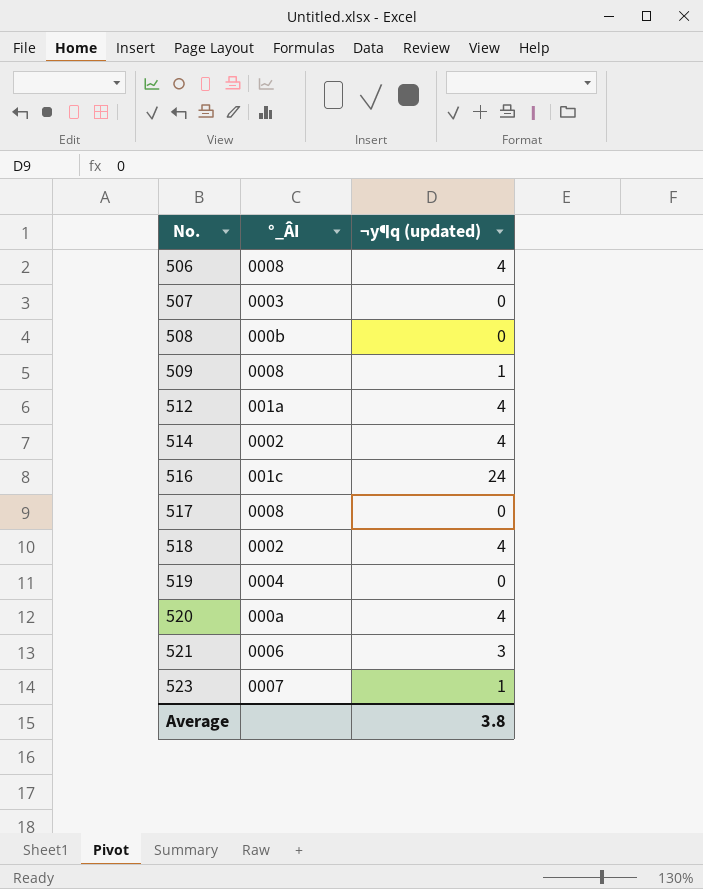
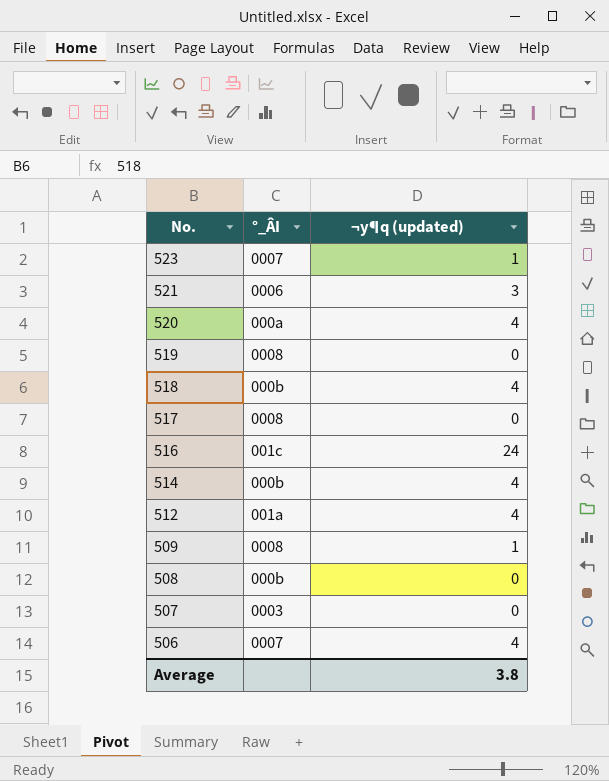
row order: No. ascending -> No. descending
519 | °_ÂI: 0004 -> 0008
518 | °_ÂI: 0002 -> 000b
514 | °_ÂI: 0002 -> 000b
506 | °_ÂI: 0008 -> 0007

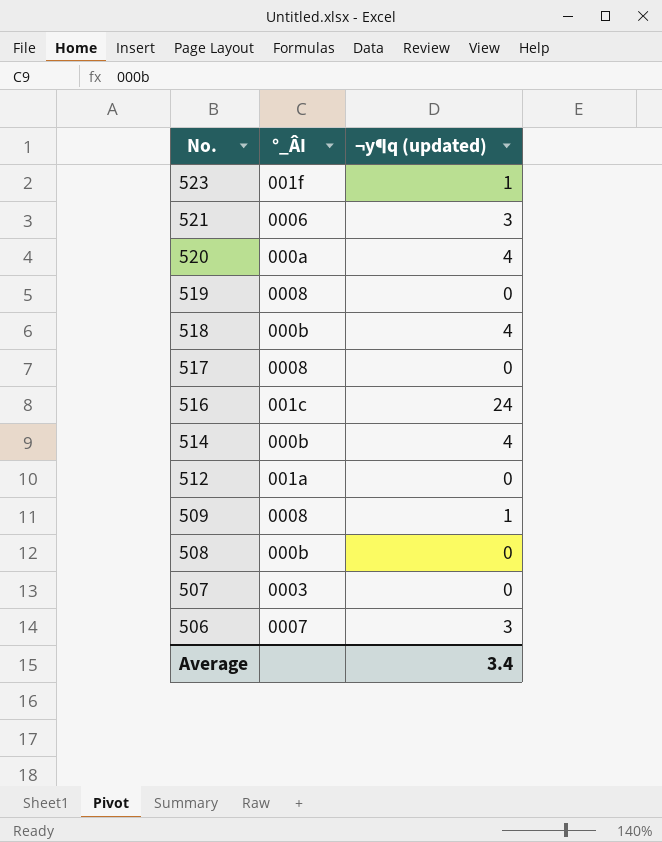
523 | °_ÂI: 0007 -> 001f
512 | ¬y¶q (updated): 4 -> 0
506 | ¬y¶q (updated): 4 -> 3
Average | ¬y¶q (updated): 3.8 -> 3.4

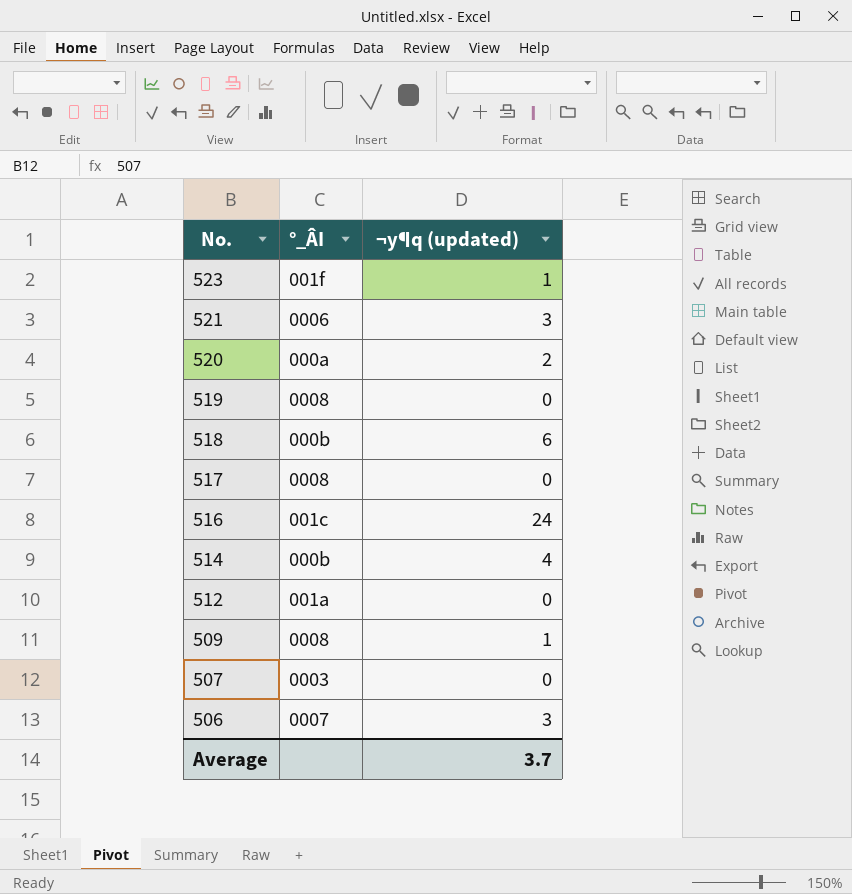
row 508: 000b | 0 -> none
520 | ¬y¶q (updated): 4 -> 2
518 | ¬y¶q (updated): 4 -> 6
Average | ¬y¶q (updated): 3.4 -> 3.7

